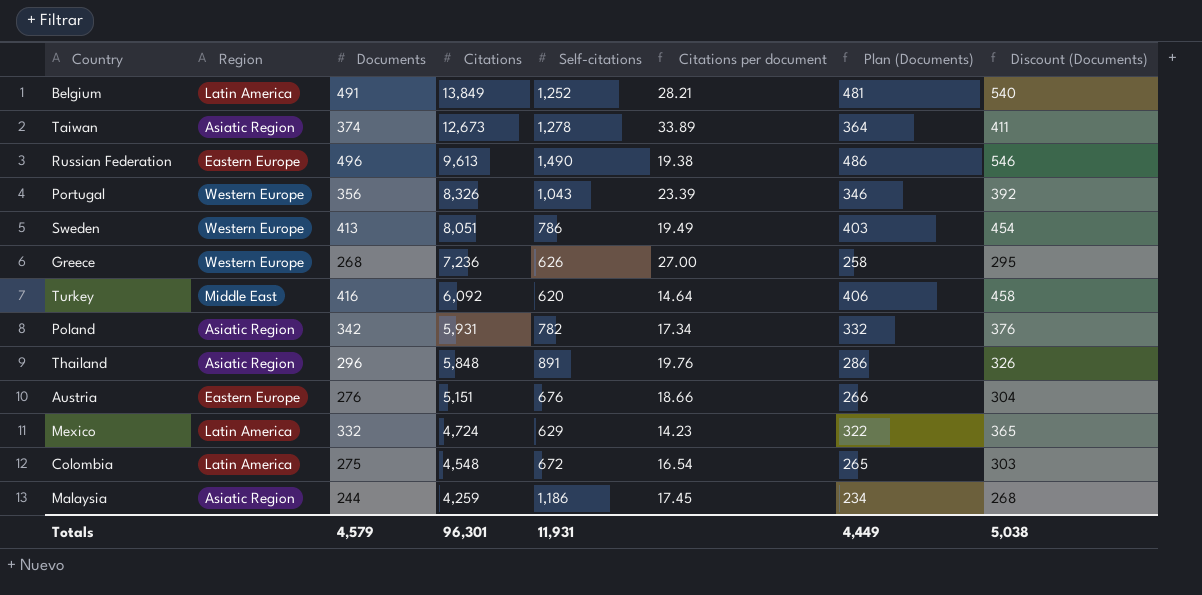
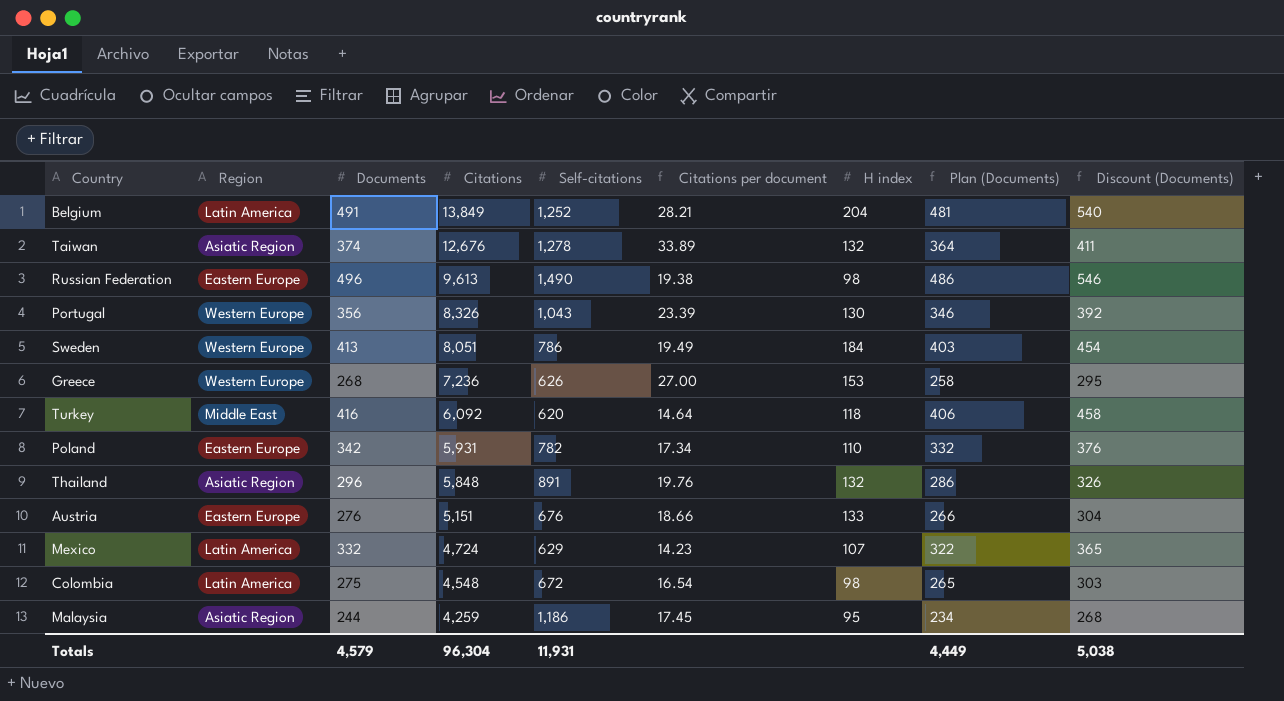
column H index | position: none -> 7
Taiwan | Citations: 12,673 -> 12,676
Poland | Region: Asiatic Region -> Eastern Europe
Totals | Citations: 96,301 -> 96,304

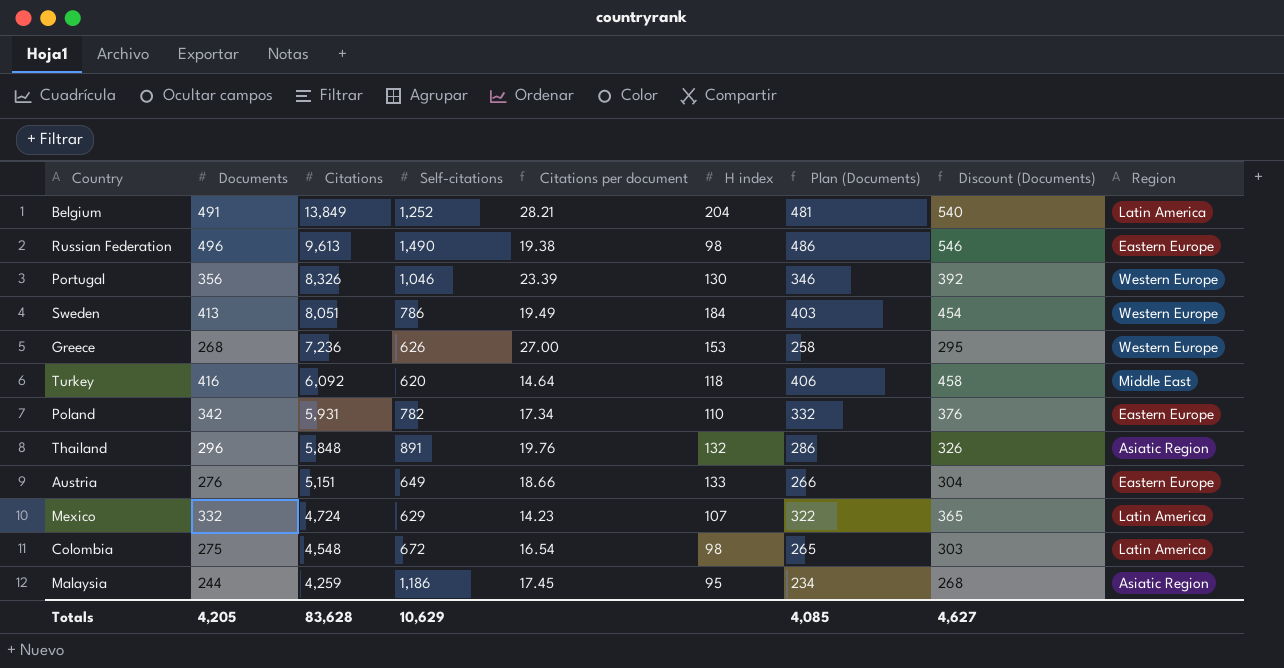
column Region | position: 2 -> 9
row Taiwan: Asiatic Region | 374 | 12,676 | 1,278 | 33.89 | 132 | 364 | 411 -> none
Portugal | Self-citations: 1,043 -> 1,046
Austria | Self-citations: 676 -> 649
Totals | Documents: 4,579 -> 4,205
Totals | Citations: 96,304 -> 83,628
Totals | Self-citations: 11,931 -> 10,629
Totals | Plan (Documents): 4,449 -> 4,085
Totals | Discount (Documents): 5,038 -> 4,627

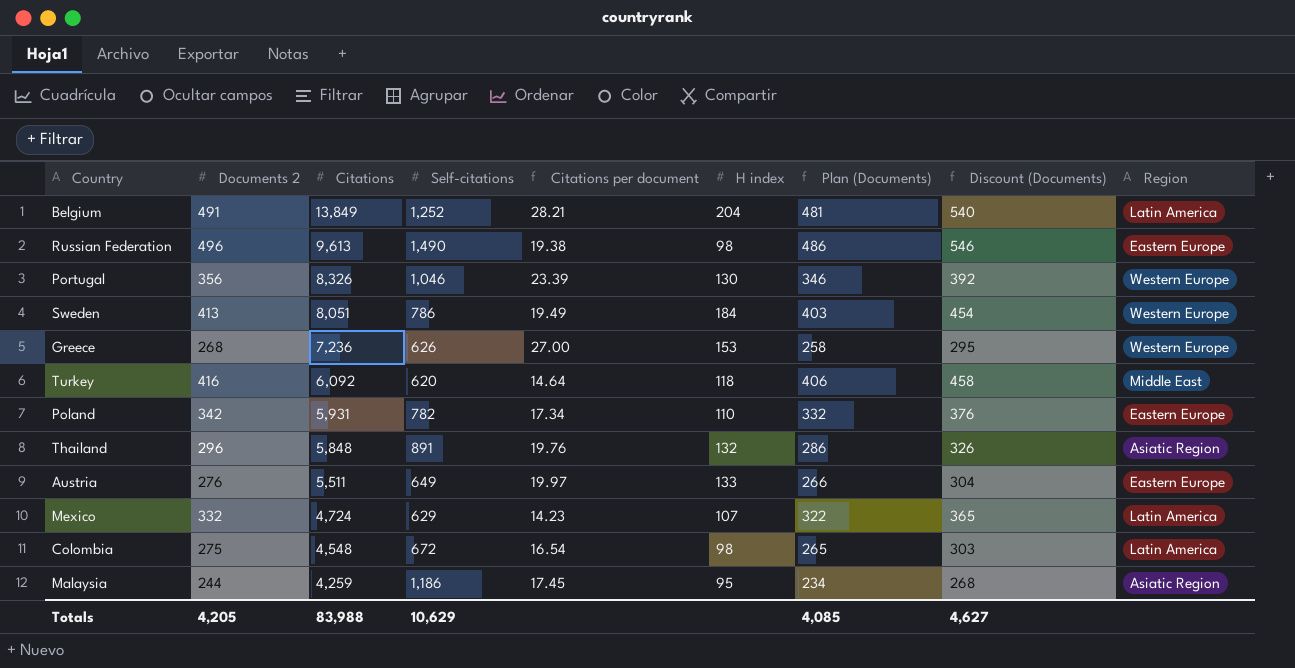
column name: Documents -> Documents 2
Austria | Citations: 5,151 -> 5,511
Austria | Citations per document: 18.66 -> 19.97
Totals | Citations: 83,628 -> 83,988

